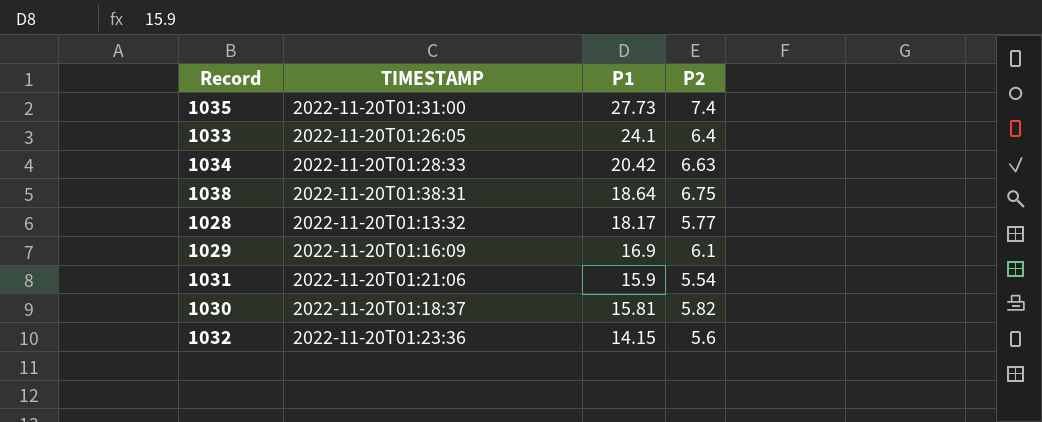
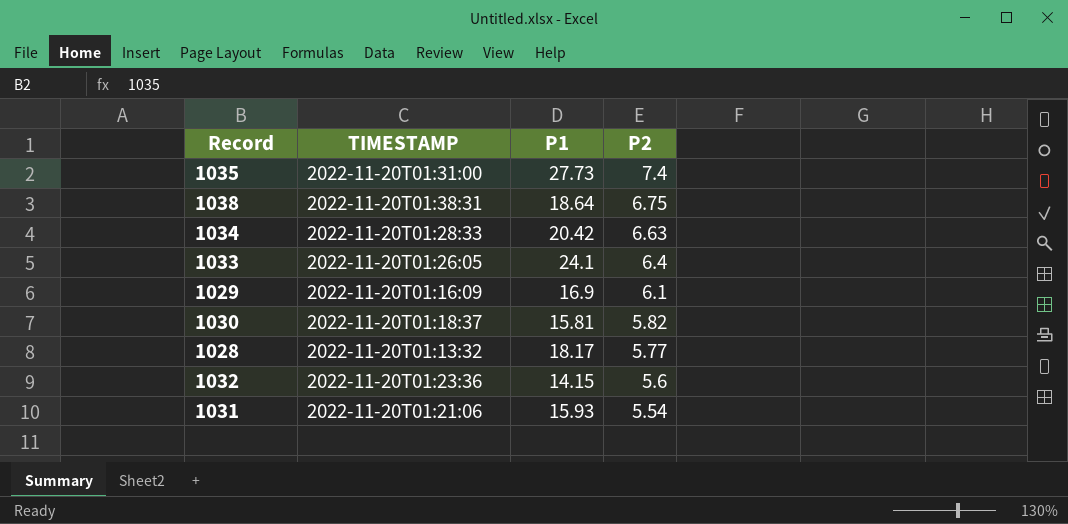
row order: P1 descending -> P2 descending
1031 | P1: 15.9 -> 15.93

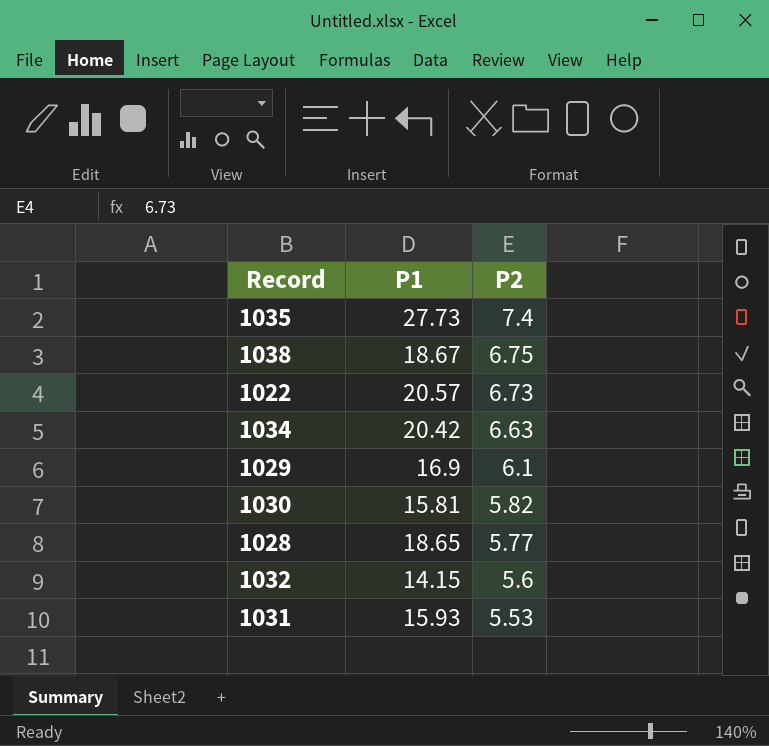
column TIMESTAMP | position: 2 -> none
row 1033: 2022-11-20T01:26:05 | 24.1 | 6.4 -> none
1038 | P1: 18.64 -> 18.67
row 1022: none -> 20.57 | 6.73
1028 | P1: 18.17 -> 18.65
1031 | P2: 5.54 -> 5.53

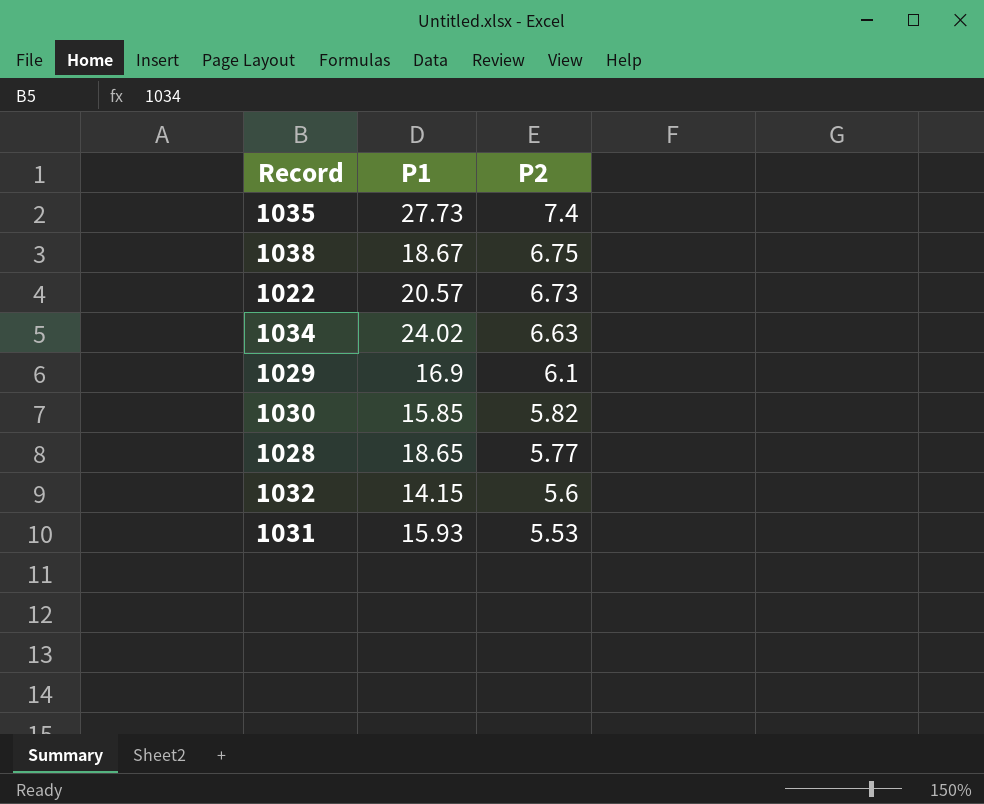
1034 | P1: 20.42 -> 24.02
1030 | P1: 15.81 -> 15.85

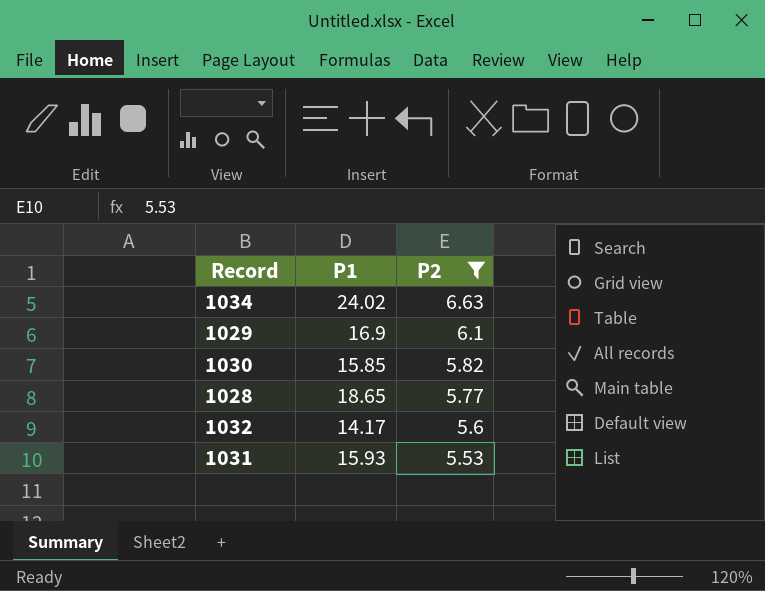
filter: none -> P2 <= 6.63
1032 | P1: 14.15 -> 14.17

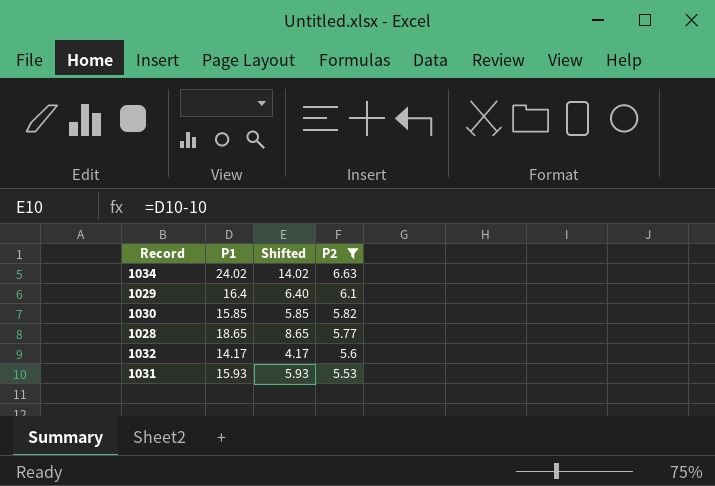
column Shifted | formula: none -> [P1] - 10
1029 | P1: 16.9 -> 16.4

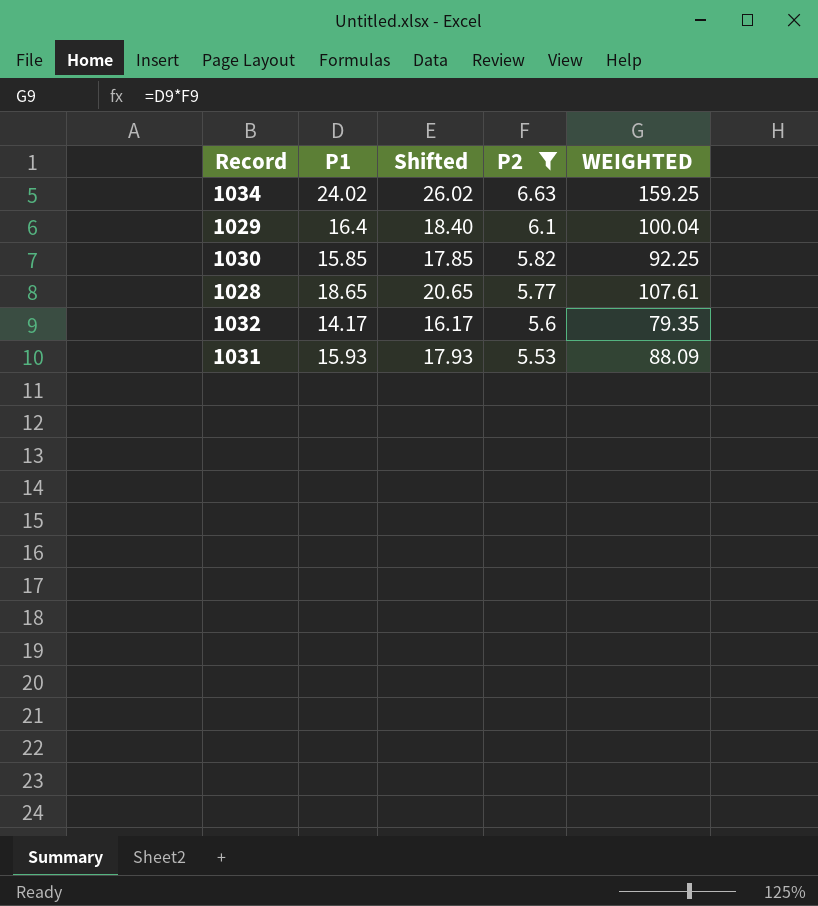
column Shifted | formula: [P1] - 10 -> [P1] + 2
column WEIGHTED | formula: none -> [P1] * [P2]

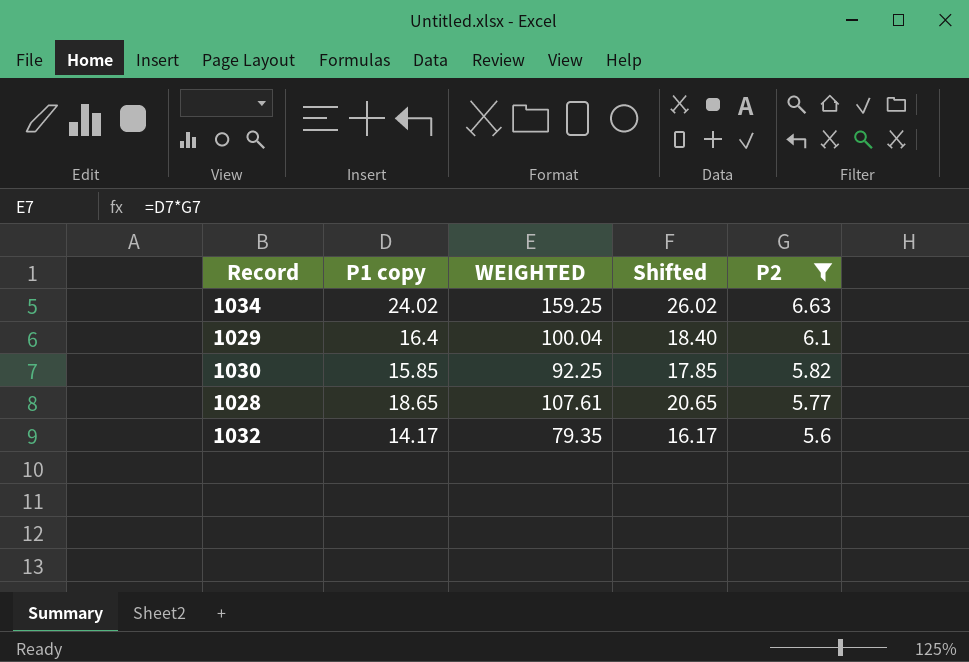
column name: P1 -> P1 copy
column WEIGHTED | position: 5 -> 3
row 1031: 15.93 | 17.93 | 5.53 | 88.09 -> none

